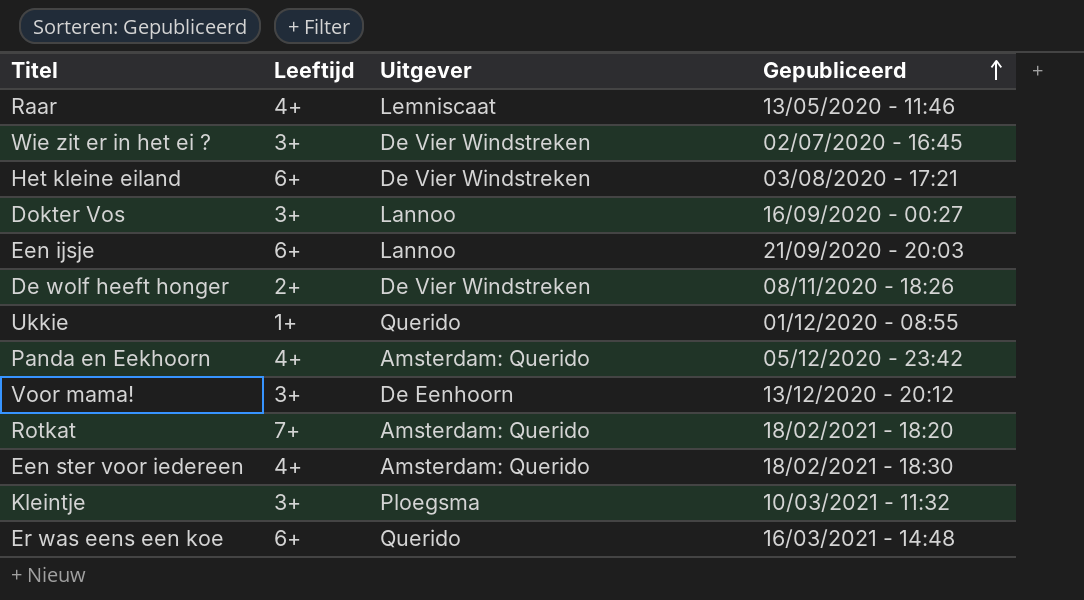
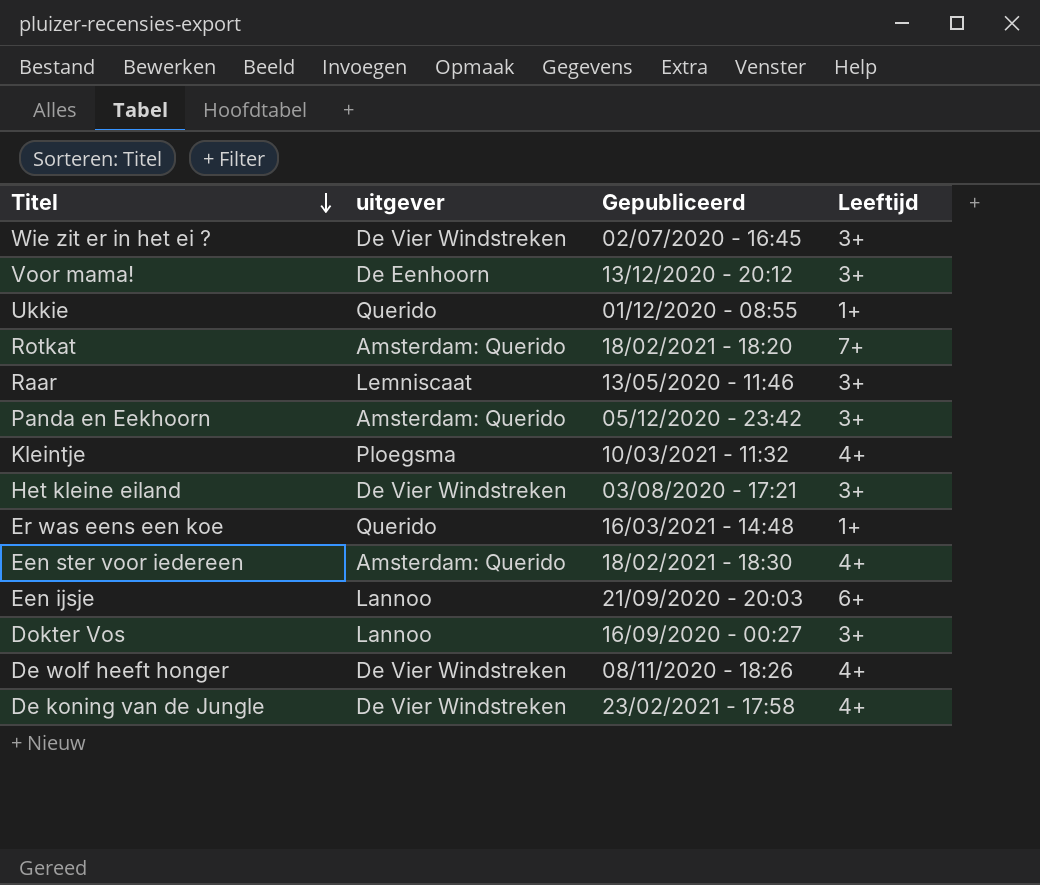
row order: Gepubliceerd ascending -> Titel descending
column name: Uitgever -> uitgever
column Leeftijd | position: 2 -> 4
Raar | Leeftijd: 4+ -> 3+
Panda en Eekhoorn | Leeftijd: 4+ -> 3+
Kleintje | Leeftijd: 3+ -> 4+
Het kleine eiland | Leeftijd: 6+ -> 3+
Er was eens een koe | Leeftijd: 6+ -> 1+
De wolf heeft honger | Leeftijd: 2+ -> 4+
row De koning van de Jungle: none -> De Vier Windstreken | 23/02/2021 - 17:58 | 4+

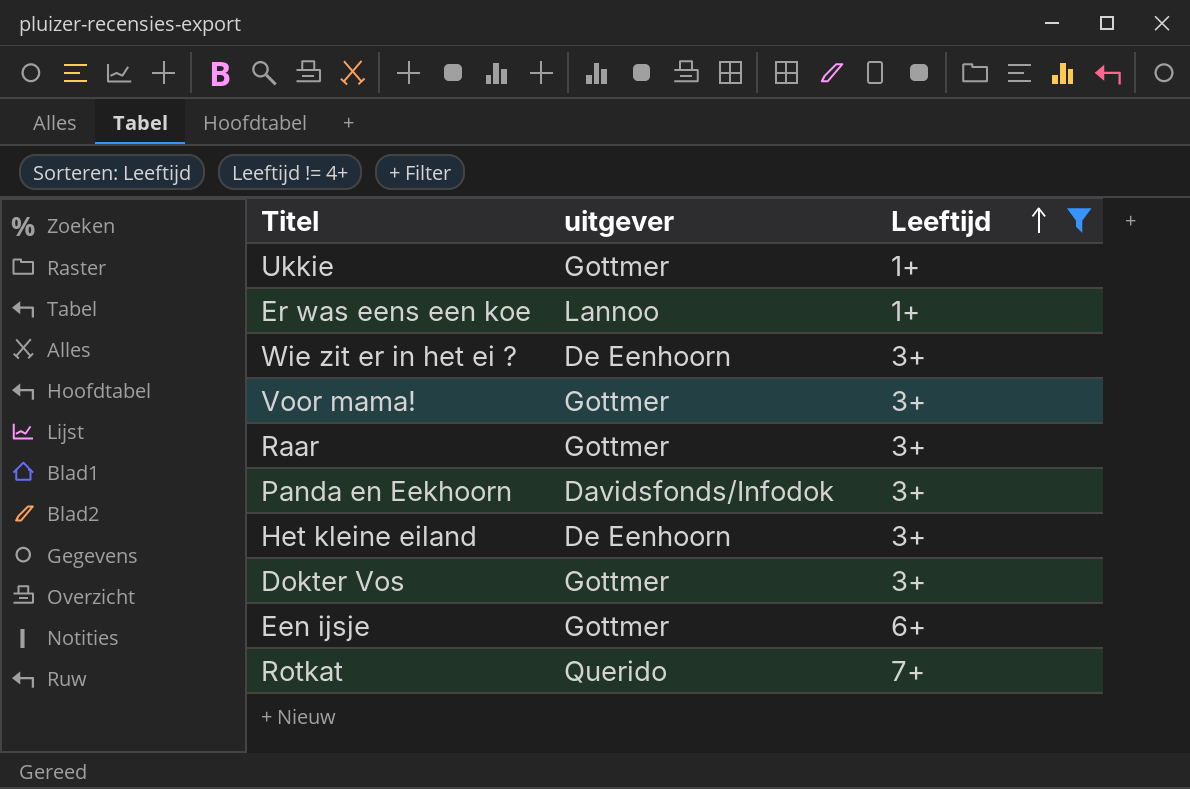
filter: none -> Leeftijd != 4+
row order: Titel descending -> Leeftijd ascending
column Gepubliceerd | position: 3 -> none
Ukkie | uitgever: Querido -> Gottmer
Er was eens een koe | uitgever: Querido -> Lannoo
Wie zit er in het ei ? | uitgever: De Vier Windstreken -> De Eenhoorn
Voor mama! | uitgever: De Eenhoorn -> Gottmer
Raar | uitgever: Lemniscaat -> Gottmer
Panda en Eekhoorn | uitgever: Amsterdam: Querido -> Davidsfonds/Infodok
Het kleine eiland | uitgever: De Vier Windstreken -> De Eenhoorn
Dokter Vos | uitgever: Lannoo -> Gottmer
Een ijsje | uitgever: Lannoo -> Gottmer
Rotkat | uitgever: Amsterdam: Querido -> Querido

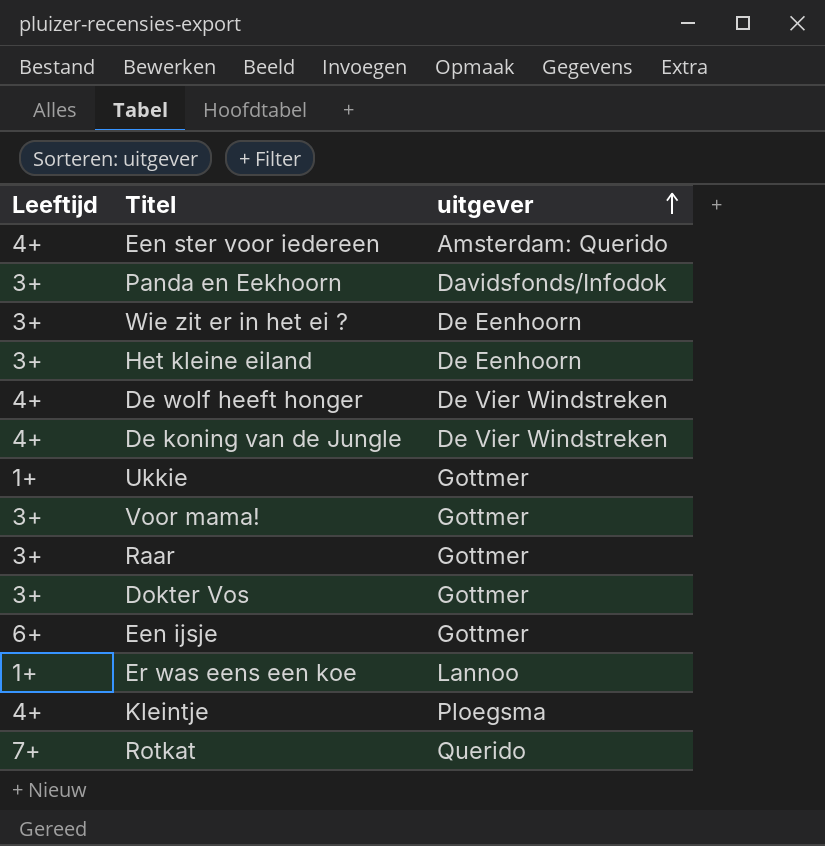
filter: Leeftijd != 4+ -> none
row order: Leeftijd ascending -> uitgever ascending
column Leeftijd | position: 3 -> 1

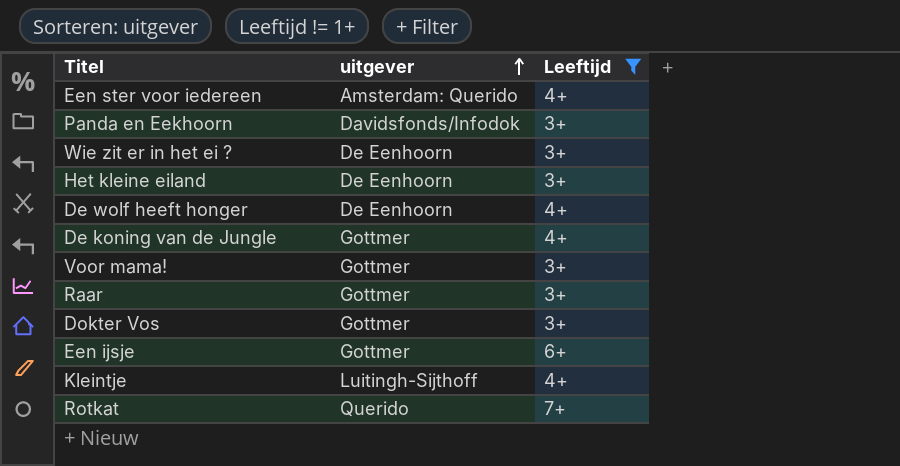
filter: none -> Leeftijd != 1+
column Leeftijd | position: 1 -> 3
De wolf heeft honger | uitgever: De Vier Windstreken -> De Eenhoorn
De koning van de Jungle | uitgever: De Vier Windstreken -> Gottmer
Kleintje | uitgever: Ploegsma -> Luitingh-Sijthoff

